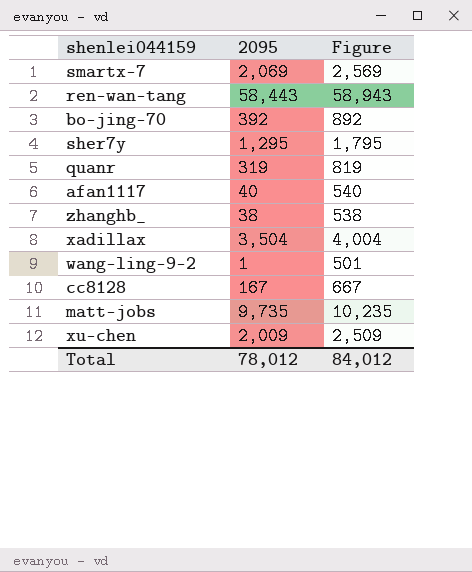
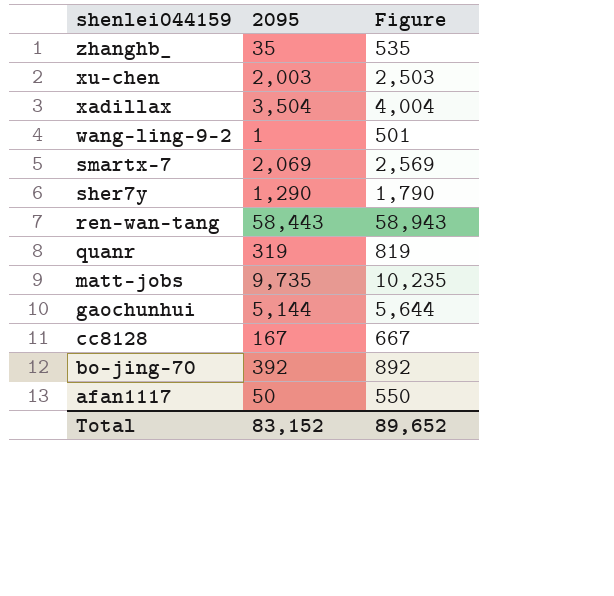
row order: none -> shenlei044159 descending
zhanghb_ | 2095: 38 -> 35
zhanghb_ | Figure: 538 -> 535
xu-chen | 2095: 2,009 -> 2,003
xu-chen | Figure: 2,509 -> 2,503
sher7y | 2095: 1,295 -> 1,290
sher7y | Figure: 1,795 -> 1,790
row gaochunhui: none -> 5,144 | 5,644
afan1117 | 2095: 40 -> 50
afan1117 | Figure: 540 -> 550
Total | 2095: 78,012 -> 83,152
Total | Figure: 84,012 -> 89,652

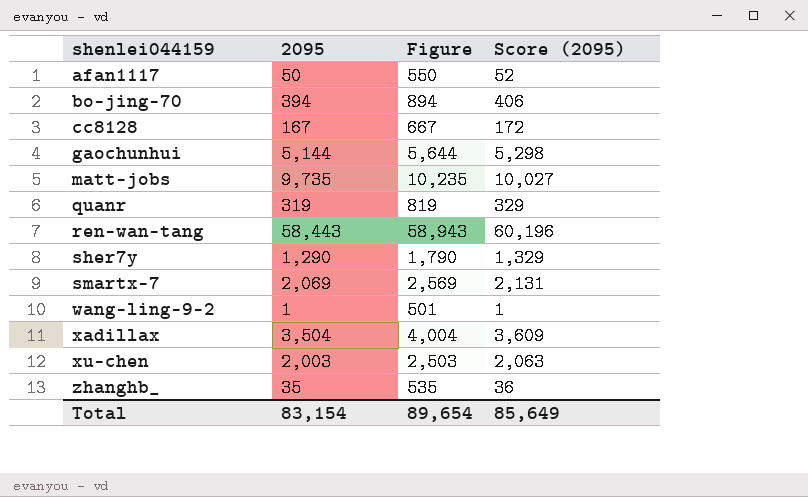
row order: shenlei044159 descending -> shenlei044159 ascending
column Score (2095) | formula: none -> [2095] * 1.03
bo-jing-70 | 2095: 392 -> 394
bo-jing-70 | Figure: 892 -> 894
Total | 2095: 83,152 -> 83,154
Total | Figure: 89,652 -> 89,654

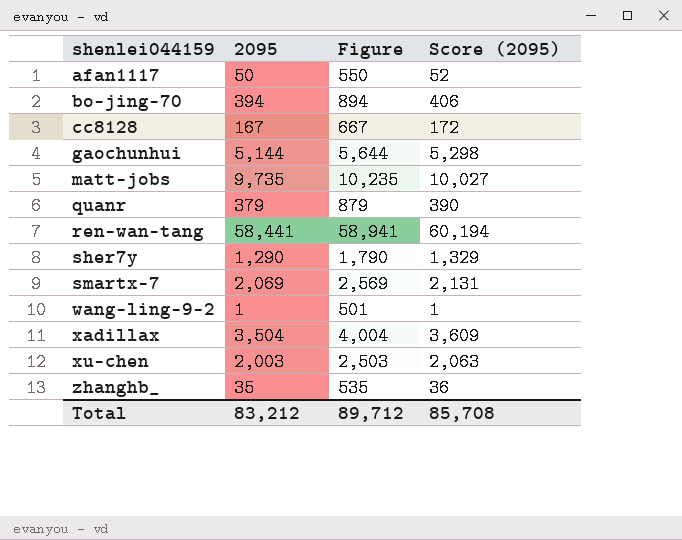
quanr | 2095: 319 -> 379
quanr | Figure: 819 -> 879
quanr | Score (2095): 329 -> 390
ren-wan-tang | 2095: 58,443 -> 58,441
ren-wan-tang | Figure: 58,943 -> 58,941
ren-wan-tang | Score (2095): 60,196 -> 60,194
Total | 2095: 83,154 -> 83,212
Total | Figure: 89,654 -> 89,712
Total | Score (2095): 85,649 -> 85,708

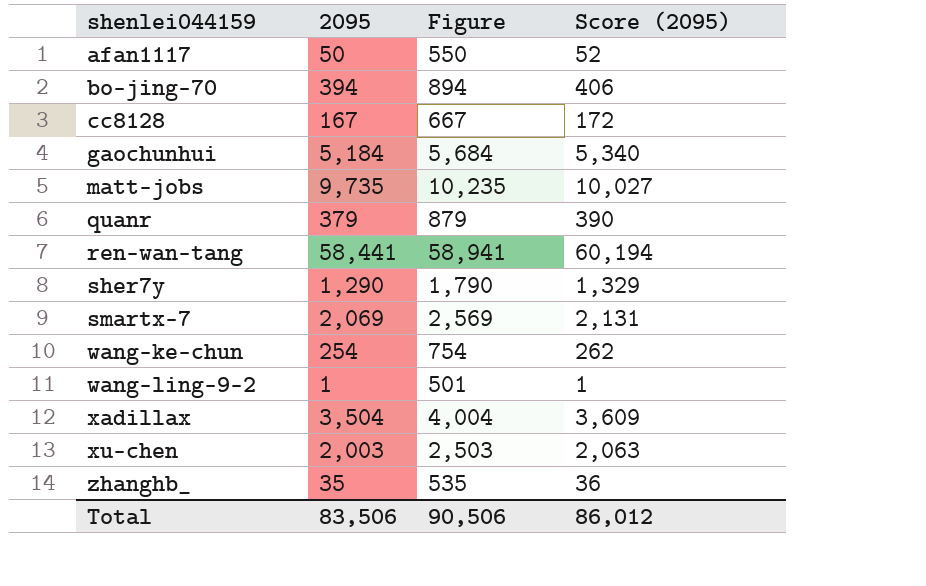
gaochunhui | 2095: 5,144 -> 5,184
gaochunhui | Figure: 5,644 -> 5,684
gaochunhui | Score (2095): 5,298 -> 5,340
row wang-ke-chun: none -> 254 | 754 | 262
Total | 2095: 83,212 -> 83,506
Total | Figure: 89,712 -> 90,506
Total | Score (2095): 85,708 -> 86,012

